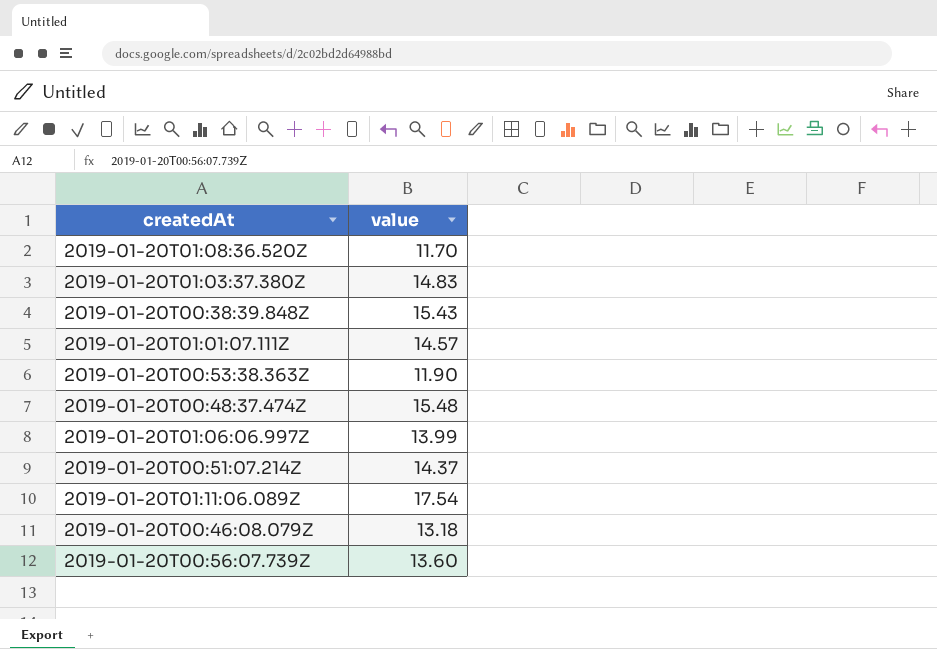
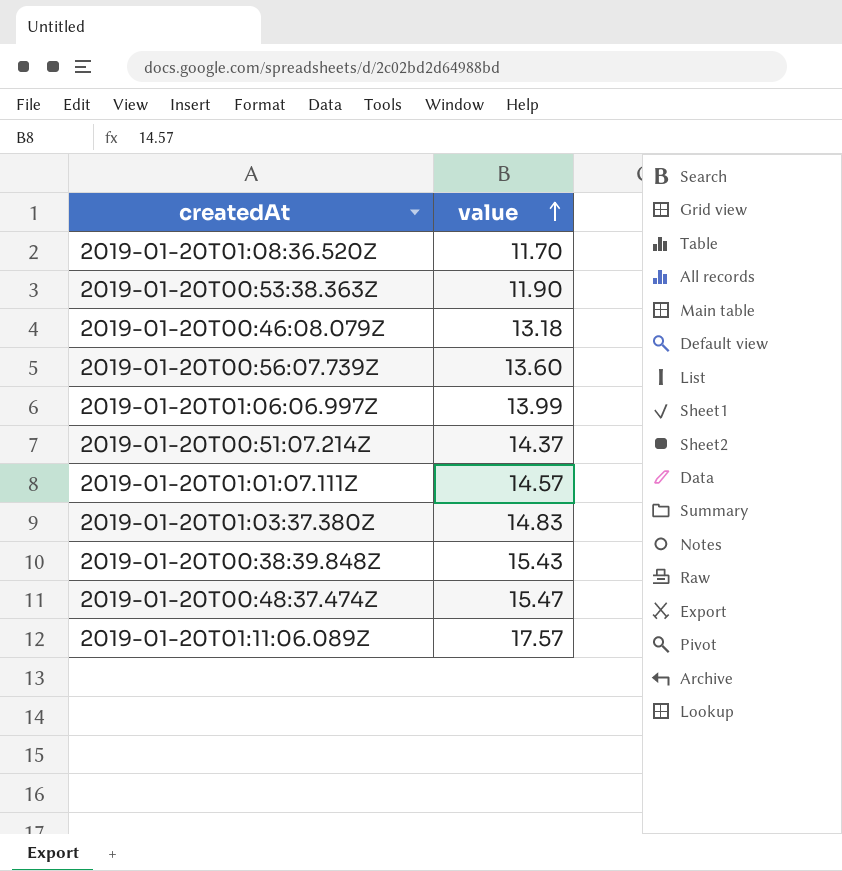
row order: none -> value ascending
2019-01-20T00:48:37.474Z | value: 15.48 -> 15.47
2019-01-20T01:11:06.089Z | value: 17.54 -> 17.57

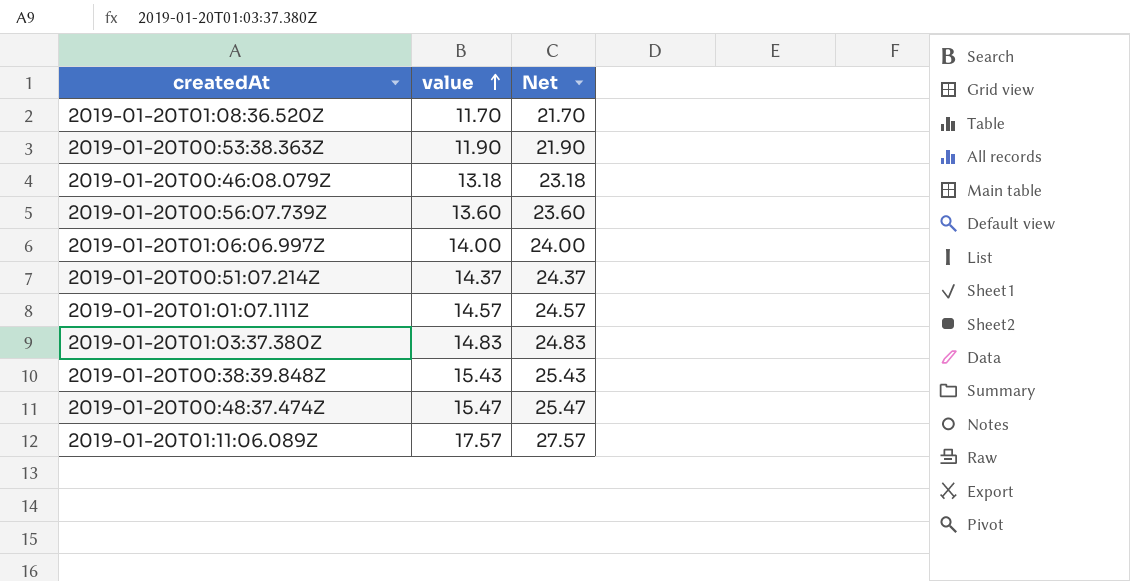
column Net | formula: none -> [value] + 10
2019-01-20T01:06:06.997Z | value: 13.99 -> 14.00

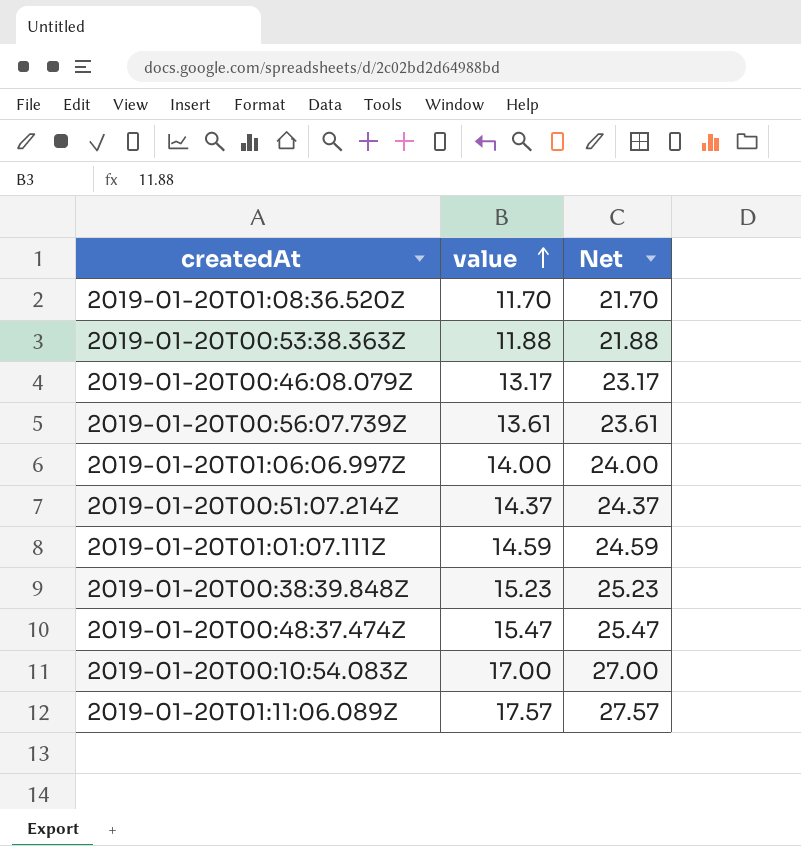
row 2019-01-20T01:03:37.380Z: 14.83 | 24.83 -> none
2019-01-20T00:53:38.363Z | value: 11.90 -> 11.88
2019-01-20T00:53:38.363Z | Net: 21.90 -> 21.88
2019-01-20T00:46:08.079Z | value: 13.18 -> 13.17
2019-01-20T00:46:08.079Z | Net: 23.18 -> 23.17
2019-01-20T00:56:07.739Z | value: 13.60 -> 13.61
2019-01-20T00:56:07.739Z | Net: 23.60 -> 23.61
2019-01-20T01:01:07.111Z | value: 14.57 -> 14.59
2019-01-20T01:01:07.111Z | Net: 24.57 -> 24.59
2019-01-20T00:38:39.848Z | value: 15.43 -> 15.23
2019-01-20T00:38:39.848Z | Net: 25.43 -> 25.23
row 2019-01-20T00:10:54.083Z: none -> 17.00 | 27.00

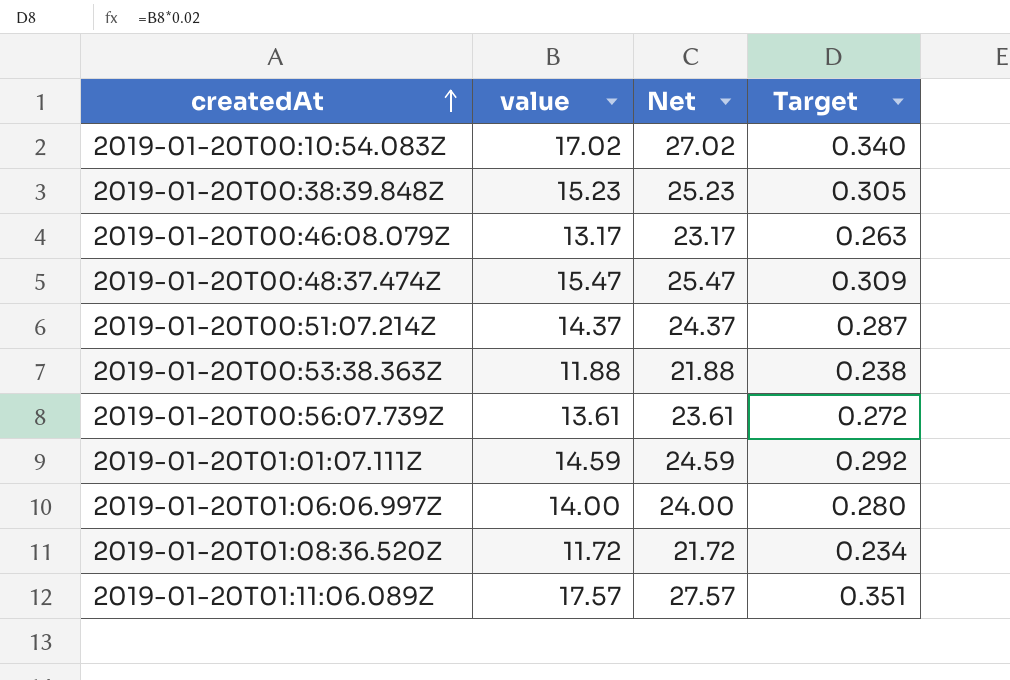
row order: value ascending -> createdAt ascending
column Target | formula: none -> [value] * 0.02
2019-01-20T00:10:54.083Z | value: 17.00 -> 17.02
2019-01-20T00:10:54.083Z | Net: 27.00 -> 27.02
2019-01-20T01:08:36.520Z | value: 11.70 -> 11.72
2019-01-20T01:08:36.520Z | Net: 21.70 -> 21.72

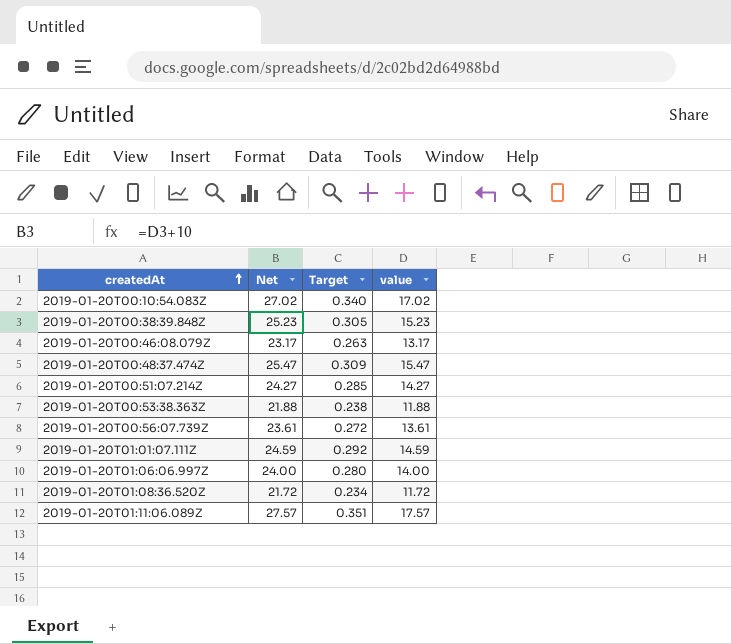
column value | position: 2 -> 4
2019-01-20T00:51:07.214Z | Net: 24.37 -> 24.27
2019-01-20T00:51:07.214Z | Target: 0.287 -> 0.285
2019-01-20T00:51:07.214Z | value: 14.37 -> 14.27

